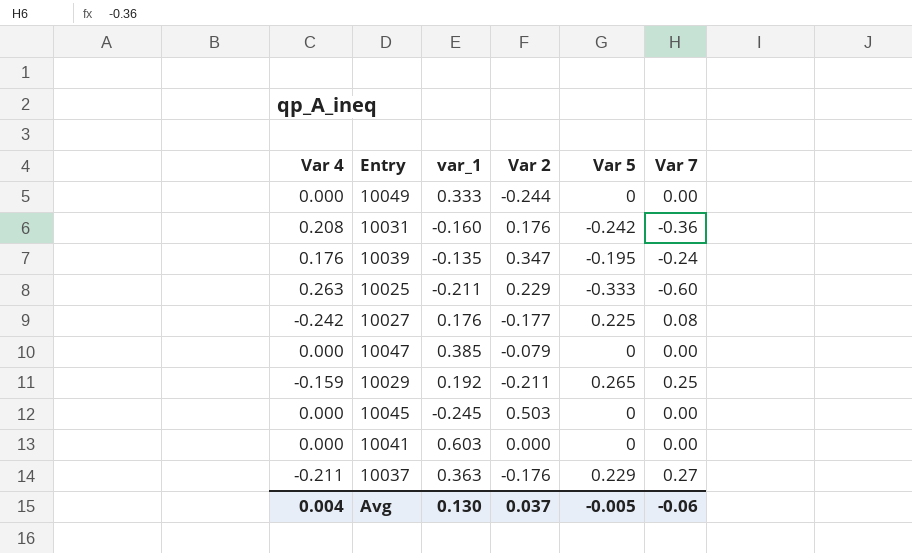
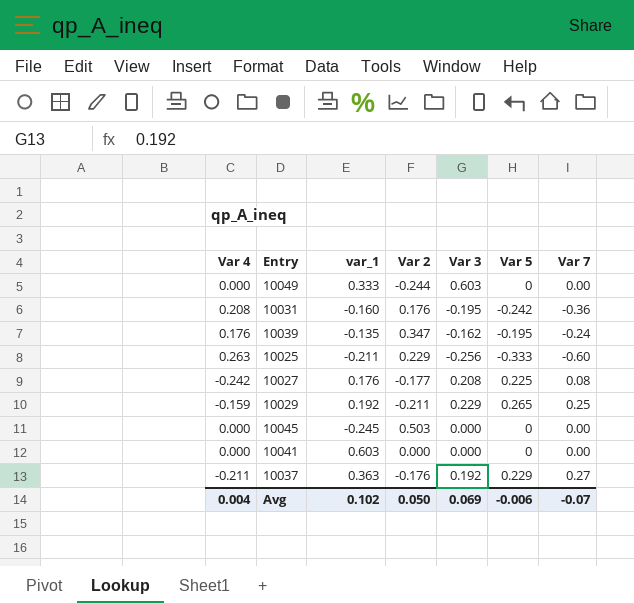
column Var 3 | position: none -> 5
row 10047: 0.000 | 0.385 | -0.079 | 0 | 0.00 -> none
Avg | var_1: 0.130 -> 0.102
Avg | Var 2: 0.037 -> 0.050
Avg | Var 5: -0.005 -> -0.006
Avg | Var 7: -0.06 -> -0.07

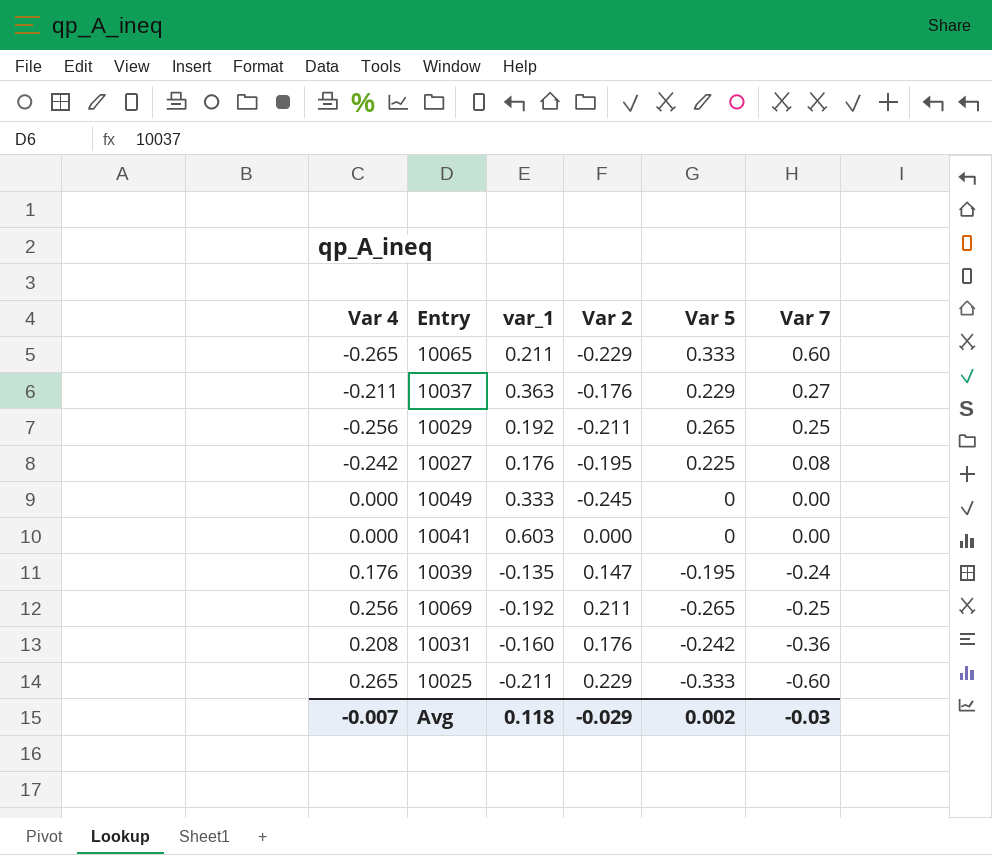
row order: none -> Var 7 descending
column Var 3 | position: 5 -> none
row 10045: 0.000 | -0.245 | 0.503 | 0.000 | 0 | 0.00 -> none
row 10065: none -> -0.265 | 0.211 | -0.229 | 0.333 | 0.60
10029 | Var 4: -0.159 -> -0.256
10027 | Var 2: -0.177 -> -0.195
10049 | Var 2: -0.244 -> -0.245
10039 | Var 2: 0.347 -> 0.147
row 10069: none -> 0.256 | -0.192 | 0.211 | -0.265 | -0.25
10025 | Var 4: 0.263 -> 0.265
Avg | Var 4: 0.004 -> -0.007
Avg | var_1: 0.102 -> 0.118
Avg | Var 2: 0.050 -> -0.029
Avg | Var 5: -0.006 -> 0.002
Avg | Var 7: -0.07 -> -0.03

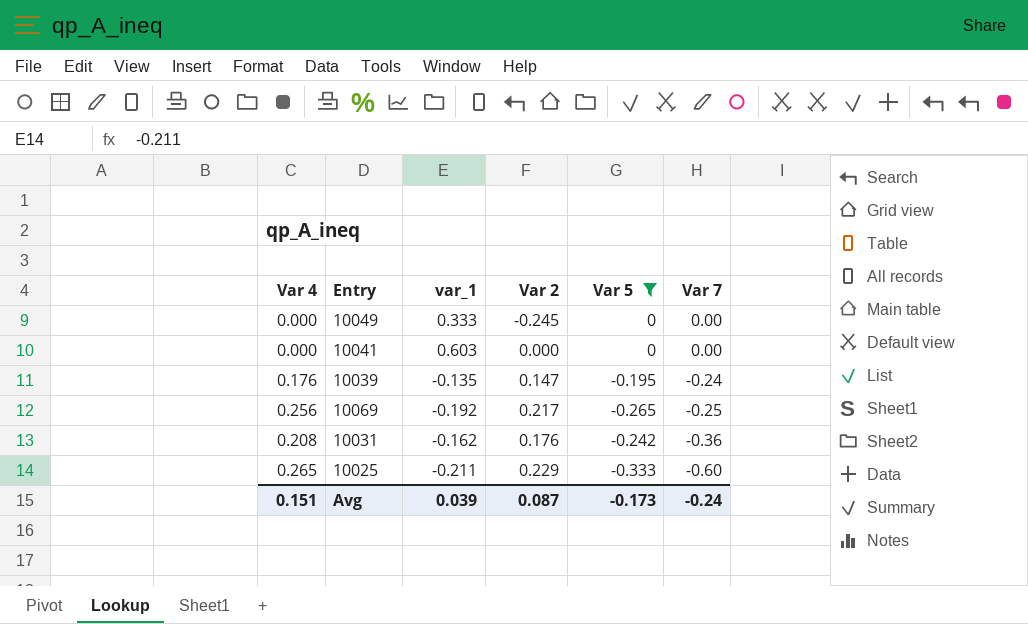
filter: none -> Var 5 <= 0
10069 | Var 2: 0.211 -> 0.217
10031 | var_1: -0.160 -> -0.162
Avg | Var 4: -0.007 -> 0.151
Avg | var_1: 0.118 -> 0.039
Avg | Var 2: -0.029 -> 0.087
Avg | Var 5: 0.002 -> -0.173
Avg | Var 7: -0.03 -> -0.24

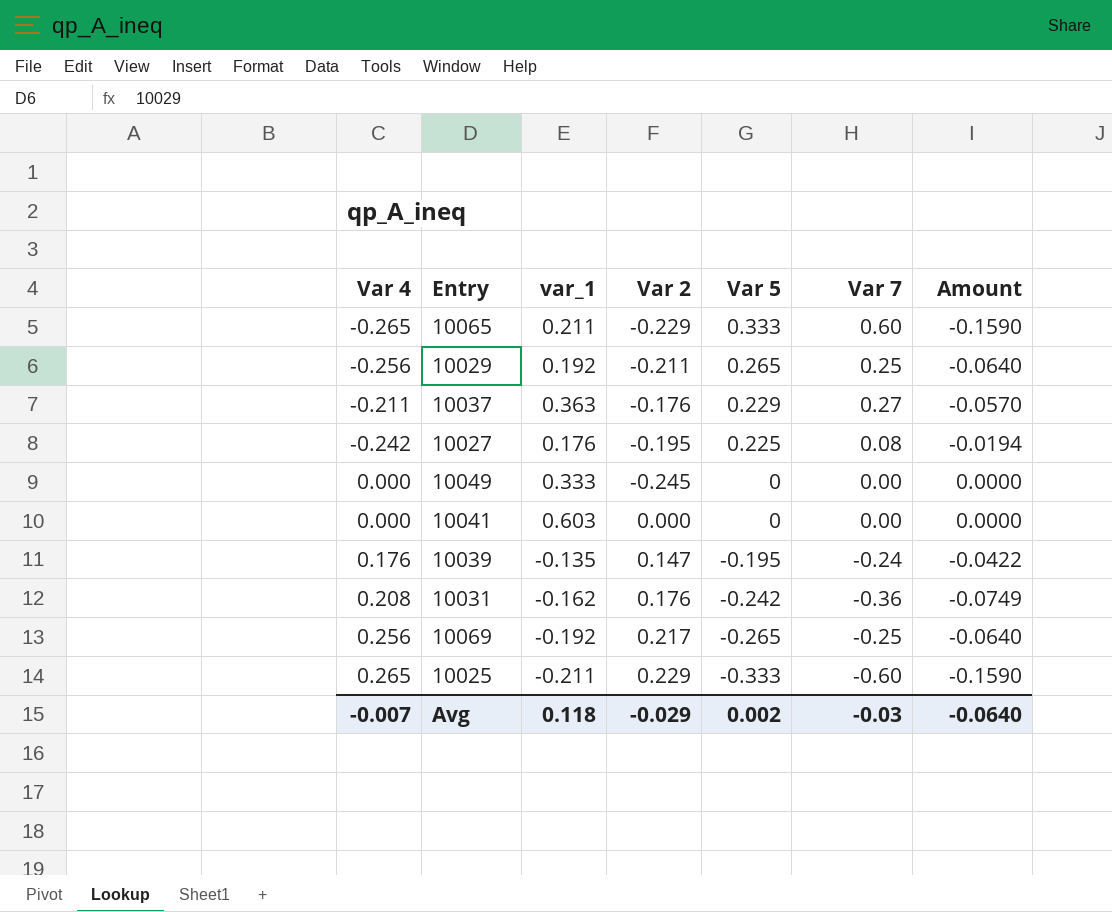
filter: Var 5 <= 0 -> none
row order: Var 7 descending -> Var 5 descending
column Amount | formula: none -> [Var 4] * [Var 7]
Avg | Var 4: 0.151 -> -0.007
Avg | var_1: 0.039 -> 0.118
Avg | Var 2: 0.087 -> -0.029
Avg | Var 5: -0.173 -> 0.002
Avg | Var 7: -0.24 -> -0.03

